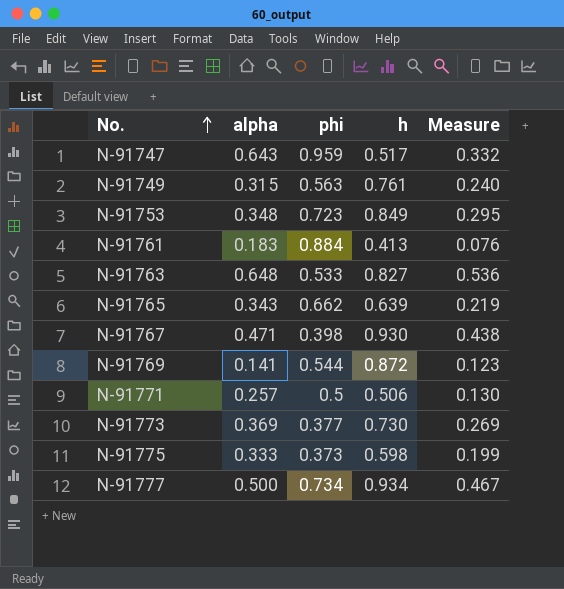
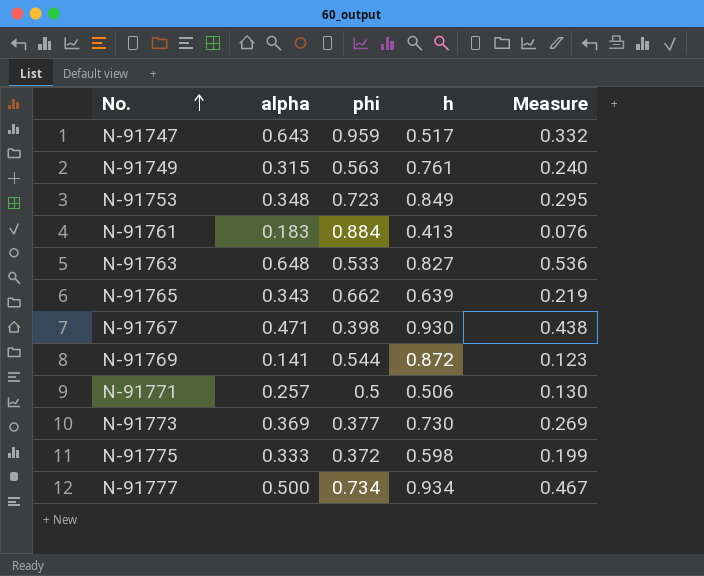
N-91775 | phi: 0.373 -> 0.372

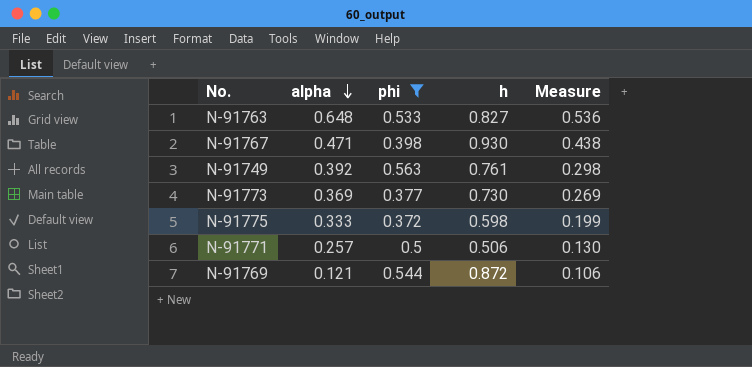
filter: none -> phi <= 0.563
row order: No. ascending -> alpha descending
N-91749 | alpha: 0.315 -> 0.392
N-91749 | Measure: 0.240 -> 0.298
N-91769 | alpha: 0.141 -> 0.121
N-91769 | Measure: 0.123 -> 0.106

